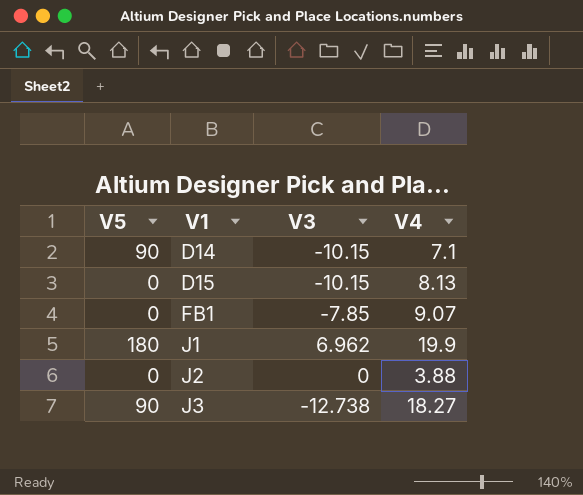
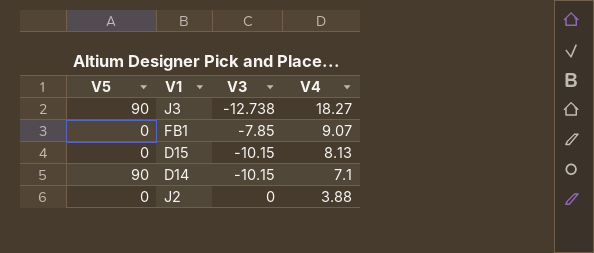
row order: V1 ascending -> V4 descending
row J1: 180 | 6.962 | 19.9 -> none

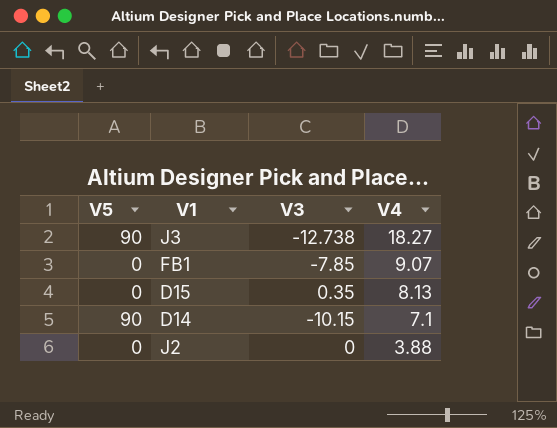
D15 | V3: -10.15 -> 0.35

